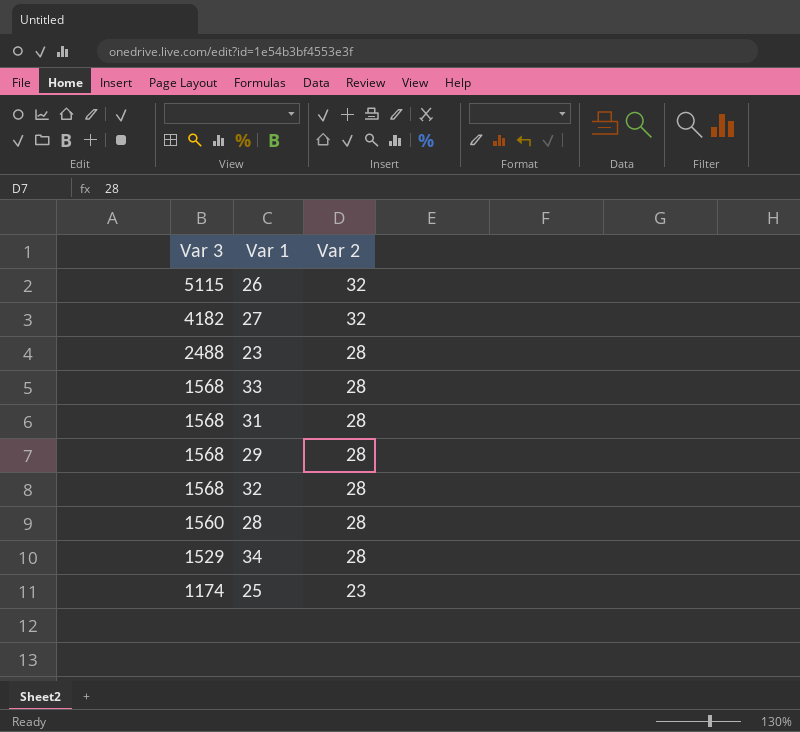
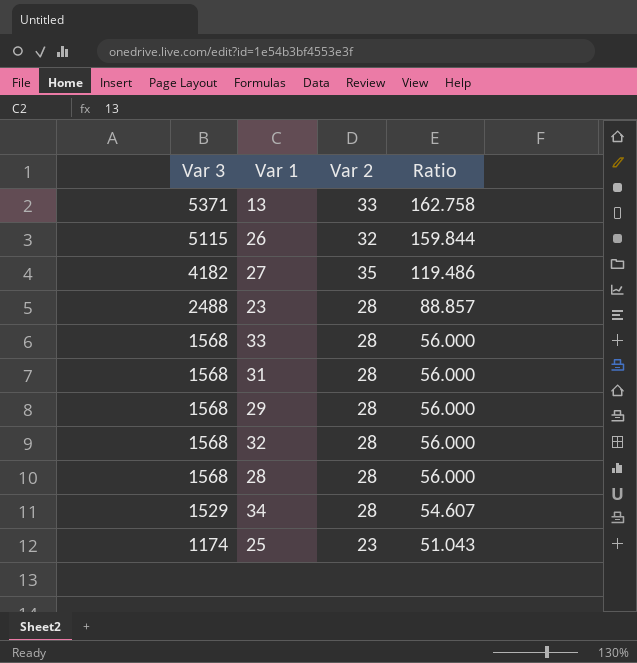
column Ratio | formula: none -> [Var 3] / [Var 2]
row 13: none -> 5371 | 33 | 162.758
27 | Var 2: 32 -> 35
28 | Var 3: 1560 -> 1568

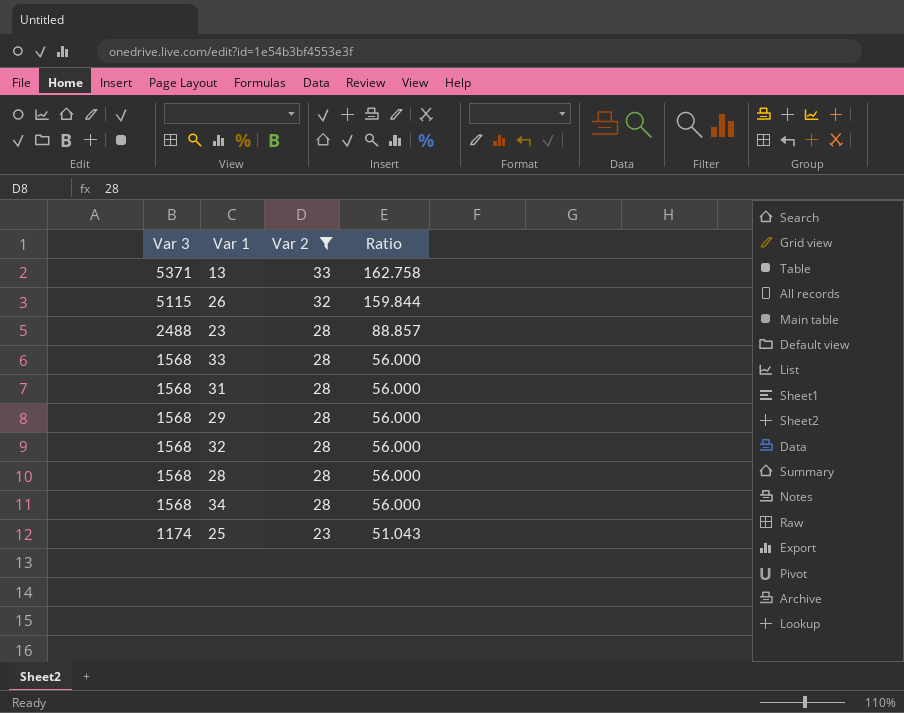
filter: none -> Var 2 != 35
34 | Var 3: 1529 -> 1568
34 | Ratio: 54.607 -> 56.000

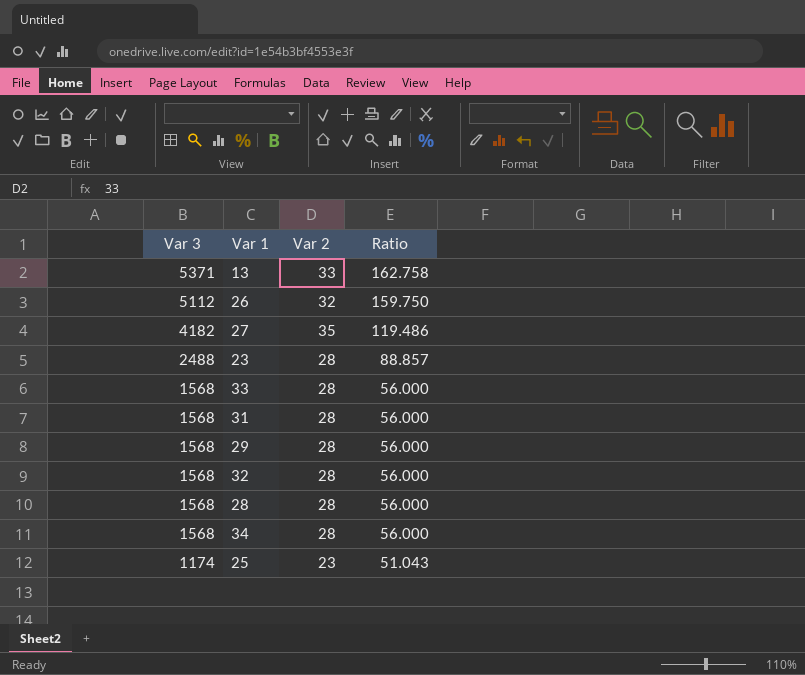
filter: Var 2 != 35 -> none
26 | Var 3: 5115 -> 5112
26 | Ratio: 159.844 -> 159.750

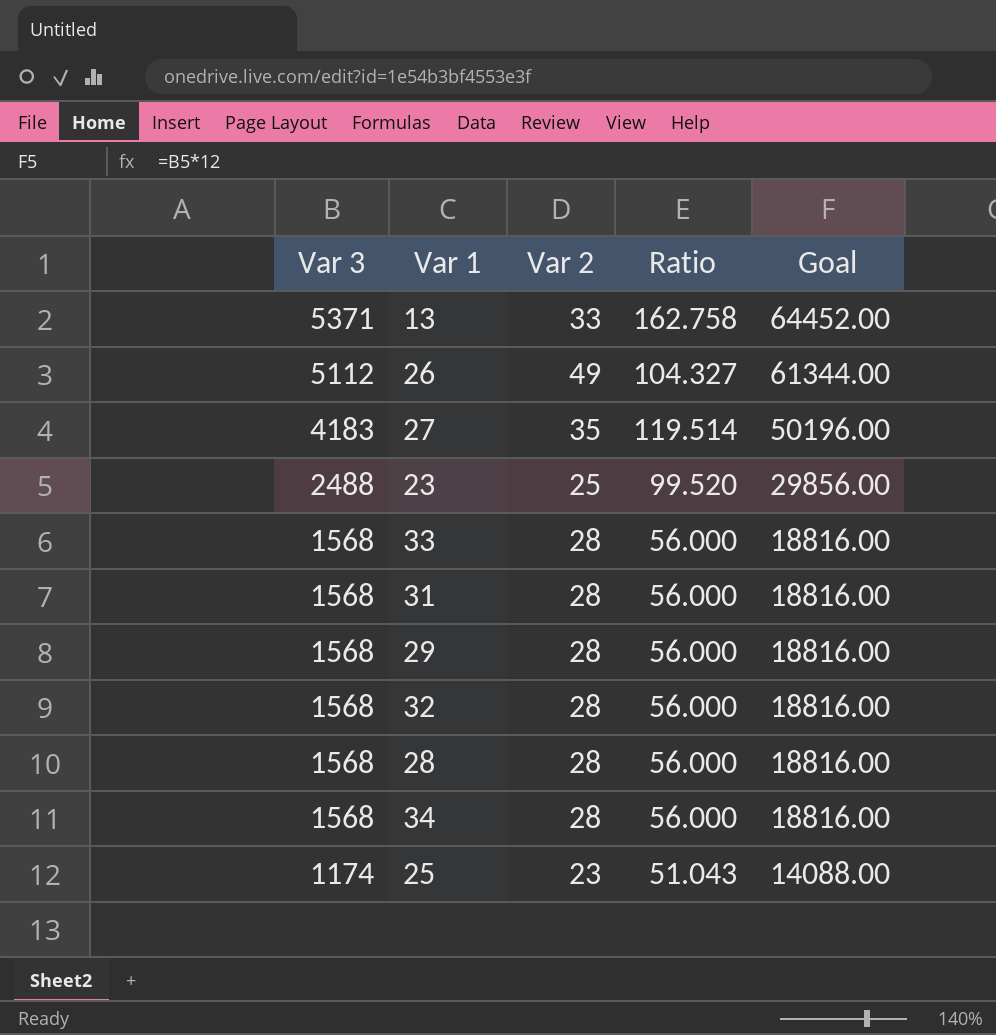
column Goal | formula: none -> [Var 3] * 12
26 | Var 2: 32 -> 49
26 | Ratio: 159.750 -> 104.327
27 | Var 3: 4182 -> 4183
27 | Ratio: 119.486 -> 119.514
23 | Var 2: 28 -> 25
23 | Ratio: 88.857 -> 99.520

